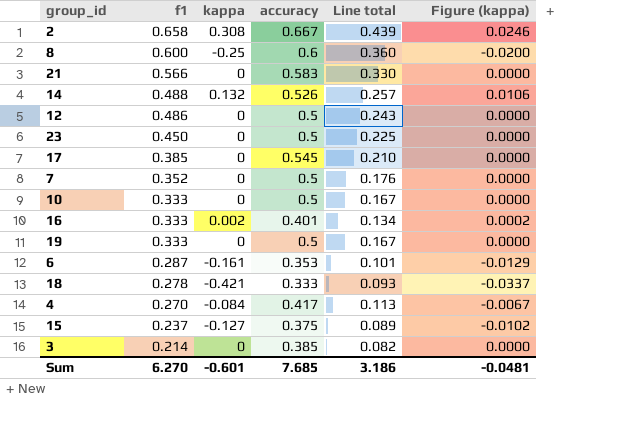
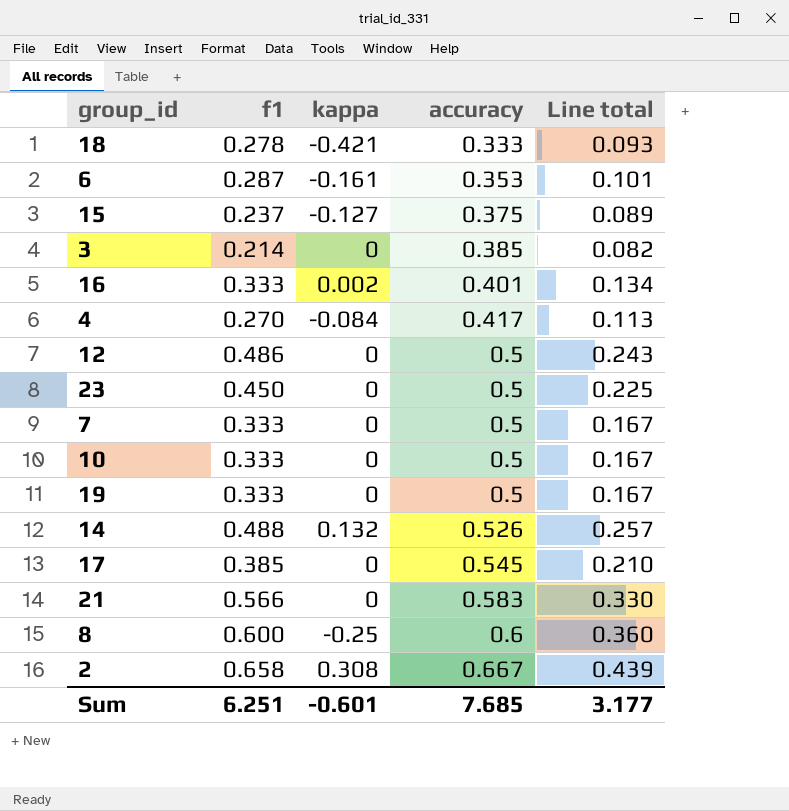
row order: f1 descending -> accuracy ascending
column Figure (kappa) | formula: [kappa] * 0.08 -> none
7 | f1: 0.352 -> 0.333
7 | Line total: 0.176 -> 0.167
Sum | f1: 6.270 -> 6.251
Sum | Line total: 3.186 -> 3.177

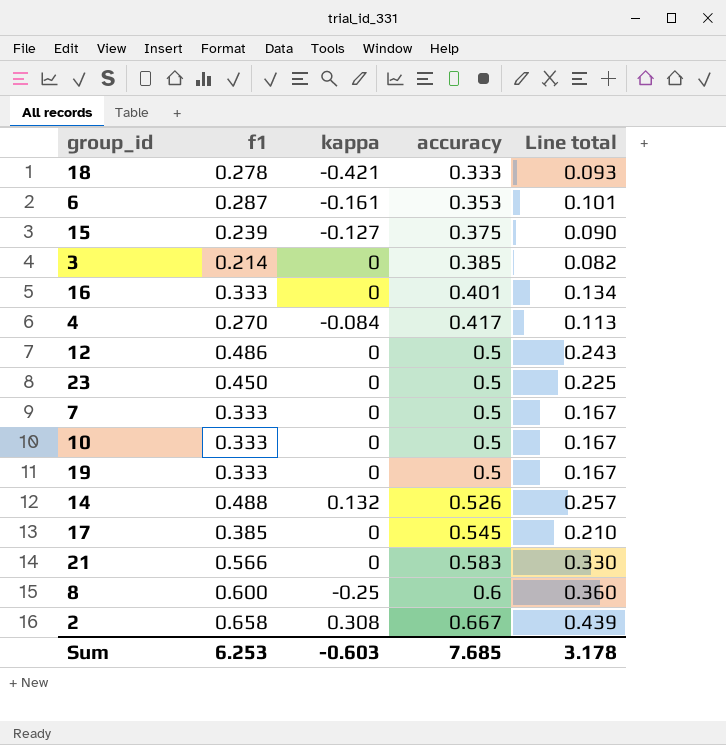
15 | f1: 0.237 -> 0.239
15 | Line total: 0.089 -> 0.090
16 | kappa: 0.002 -> 0
Sum | f1: 6.251 -> 6.253
Sum | kappa: -0.601 -> -0.603
Sum | Line total: 3.177 -> 3.178

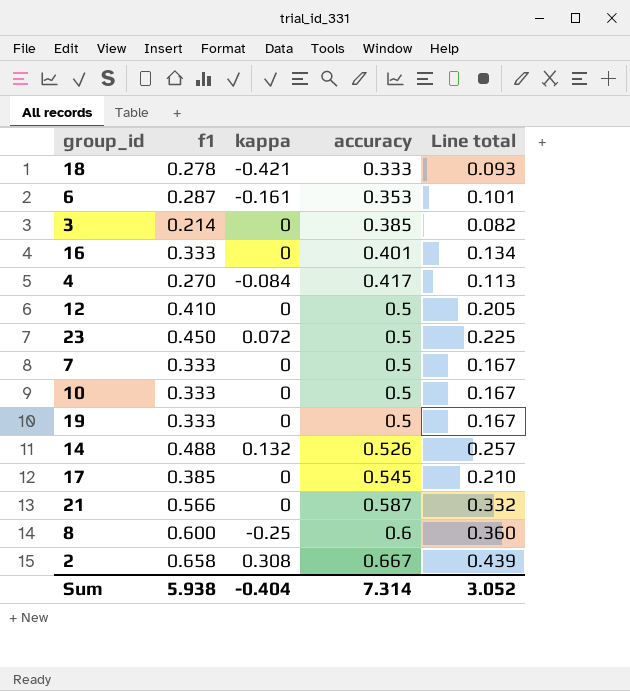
row 15: 0.239 | -0.127 | 0.375 | 0.090 -> none
12 | f1: 0.486 -> 0.410
12 | Line total: 0.243 -> 0.205
23 | kappa: 0 -> 0.072
21 | accuracy: 0.583 -> 0.587
21 | Line total: 0.330 -> 0.332
Sum | f1: 6.253 -> 5.938
Sum | kappa: -0.603 -> -0.404
Sum | accuracy: 7.685 -> 7.314
Sum | Line total: 3.178 -> 3.052

